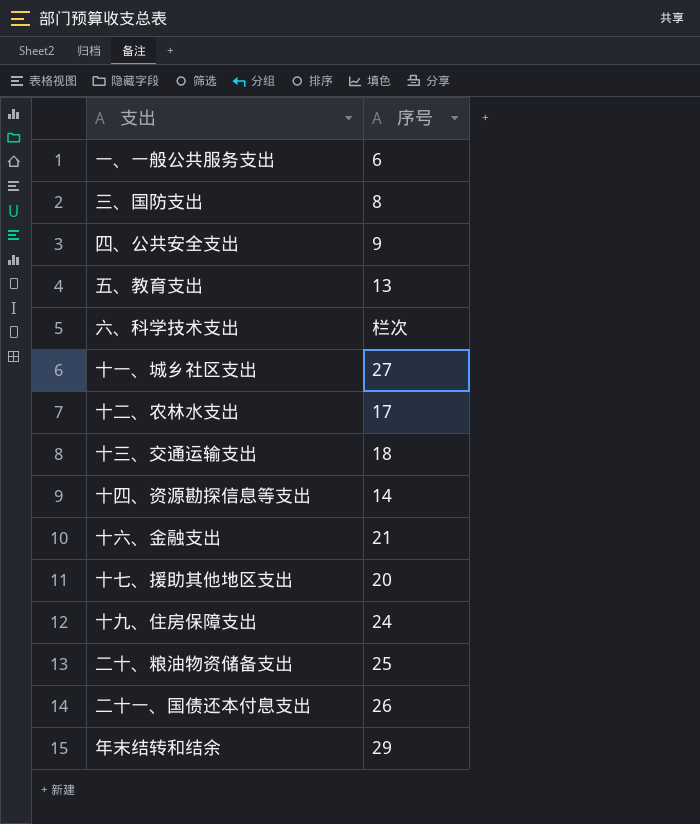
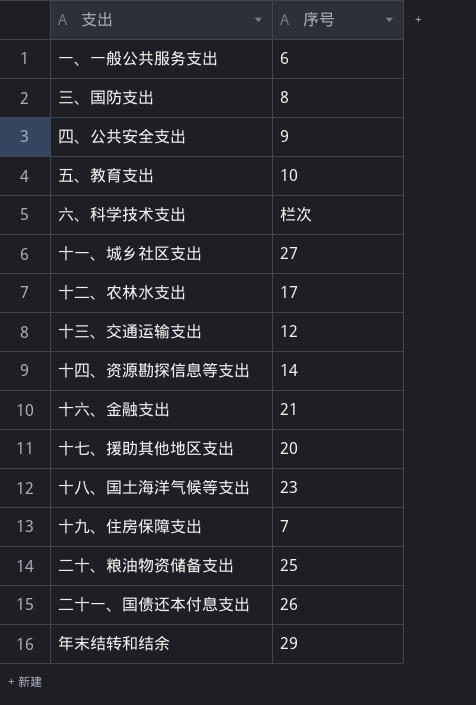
五、教育支出 | 序号: 13 -> 10
十三、交通运输支出 | 序号: 18 -> 12
row 十八、国土海洋气候等支出: none -> 23
十九、住房保障支出 | 序号: 24 -> 7

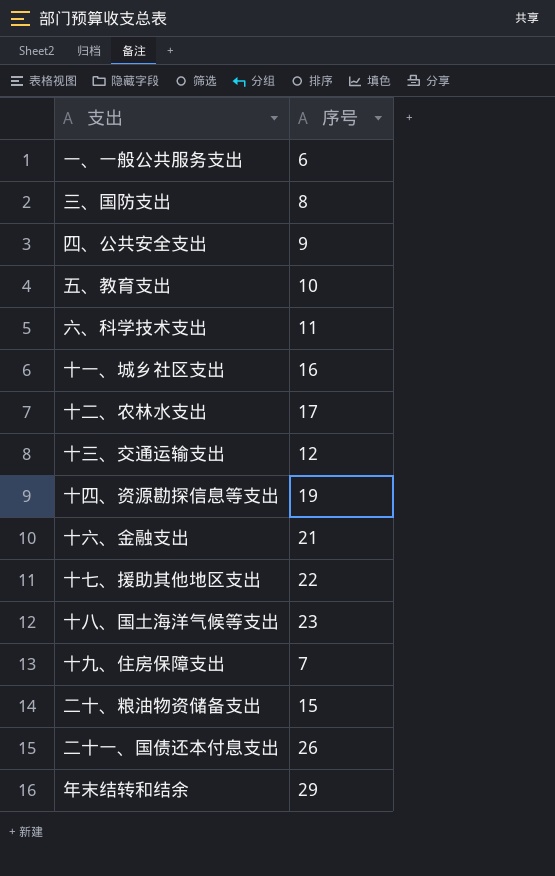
六、科学技术支出 | 序号: 栏次 -> 11
十一、城乡社区支出 | 序号: 27 -> 16
十四、资源勘探信息等支出 | 序号: 14 -> 19
十七、援助其他地区支出 | 序号: 20 -> 22
二十、粮油物资储备支出 | 序号: 25 -> 15

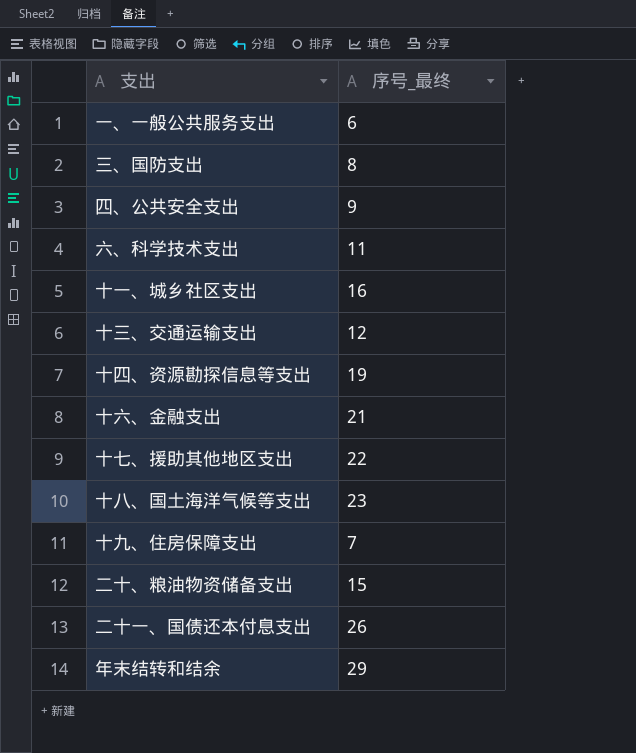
column name: 序号 -> 序号_最终
row 五、教育支出: 10 -> none
row 十二、农林水支出: 17 -> none

